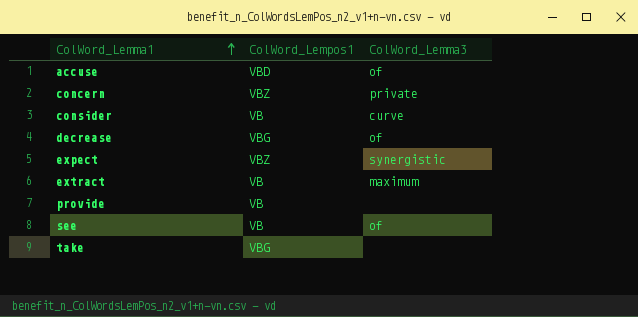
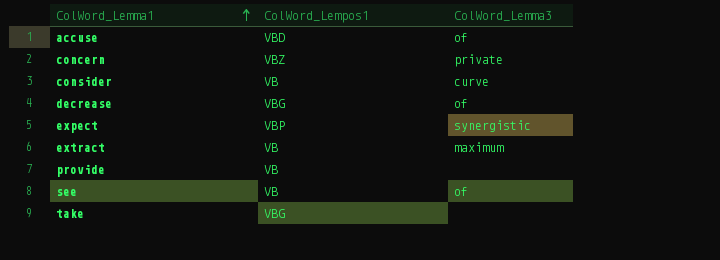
expect | ColWord_Lempos1: VBZ -> VBP

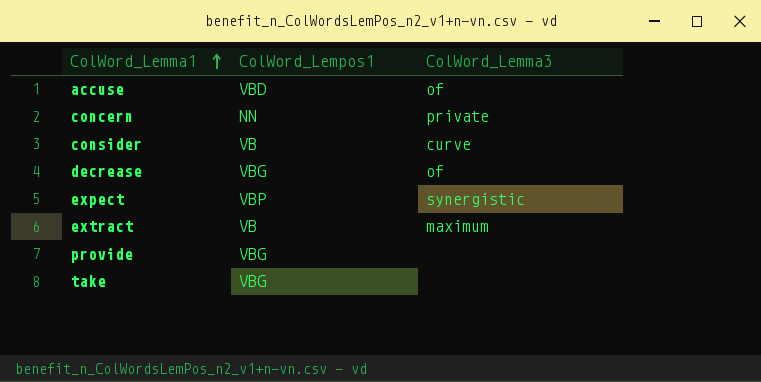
row see: VB | of -> none
concern | ColWord_Lempos1: VBZ -> NN
provide | ColWord_Lempos1: VB -> VBG

